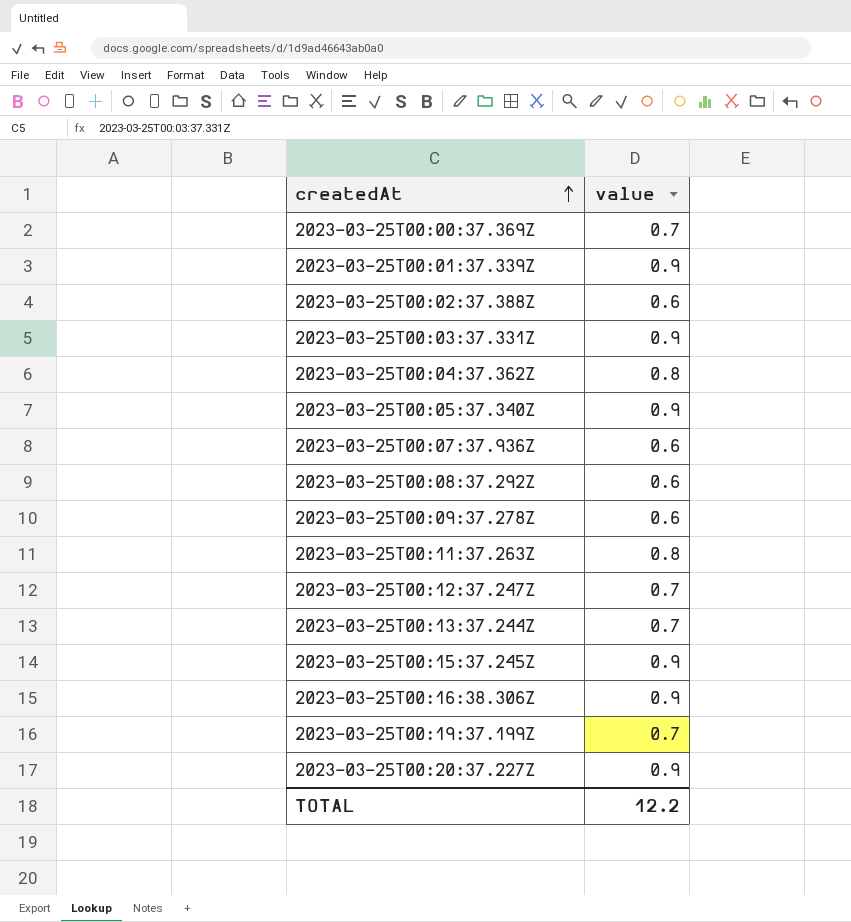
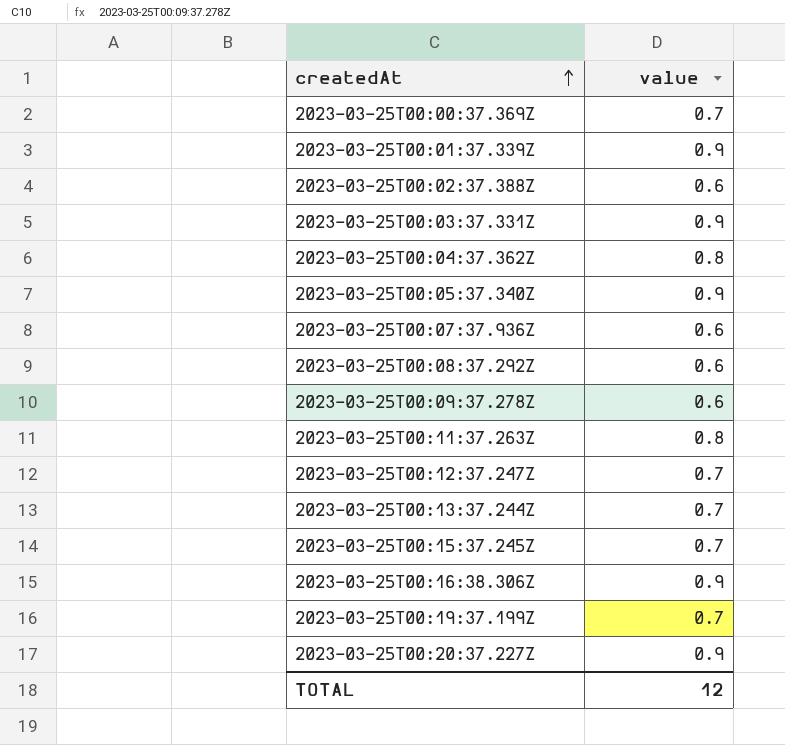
2023-03-25T00:15:37.245Z | value: 0.9 -> 0.7
TOTAL | value: 12.2 -> 12

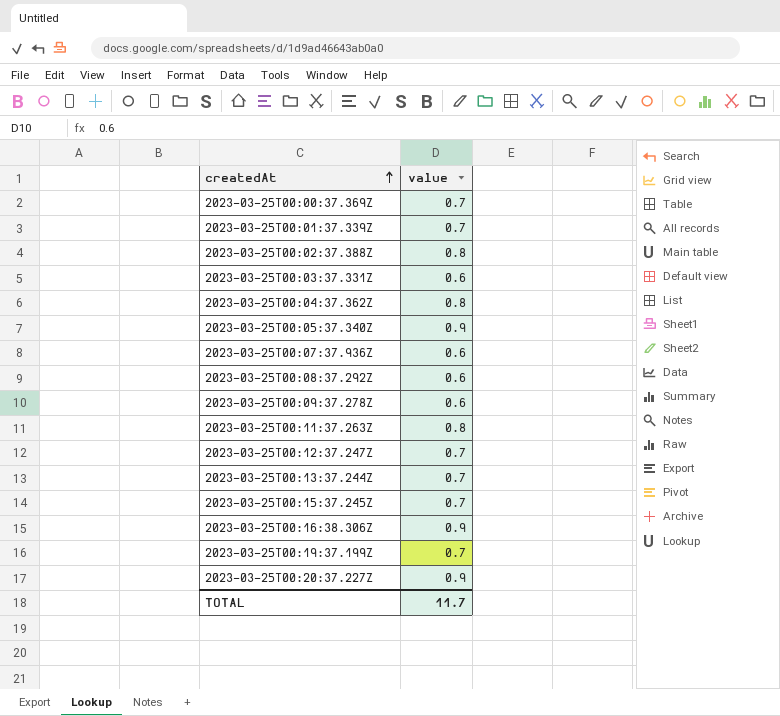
2023-03-25T00:01:37.339Z | value: 0.9 -> 0.7
2023-03-25T00:02:37.388Z | value: 0.6 -> 0.8
2023-03-25T00:03:37.331Z | value: 0.9 -> 0.6
TOTAL | value: 12 -> 11.7

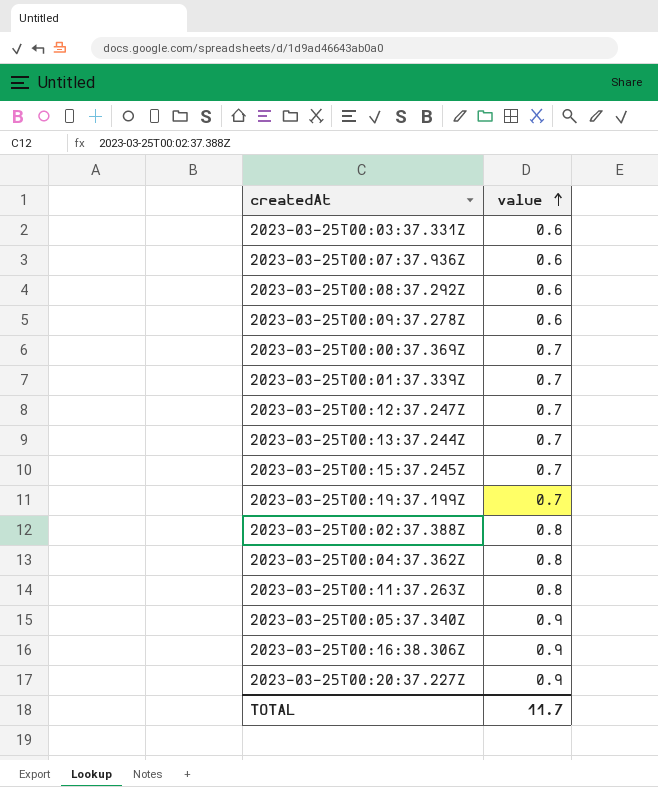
row order: createdAt ascending -> value ascending

